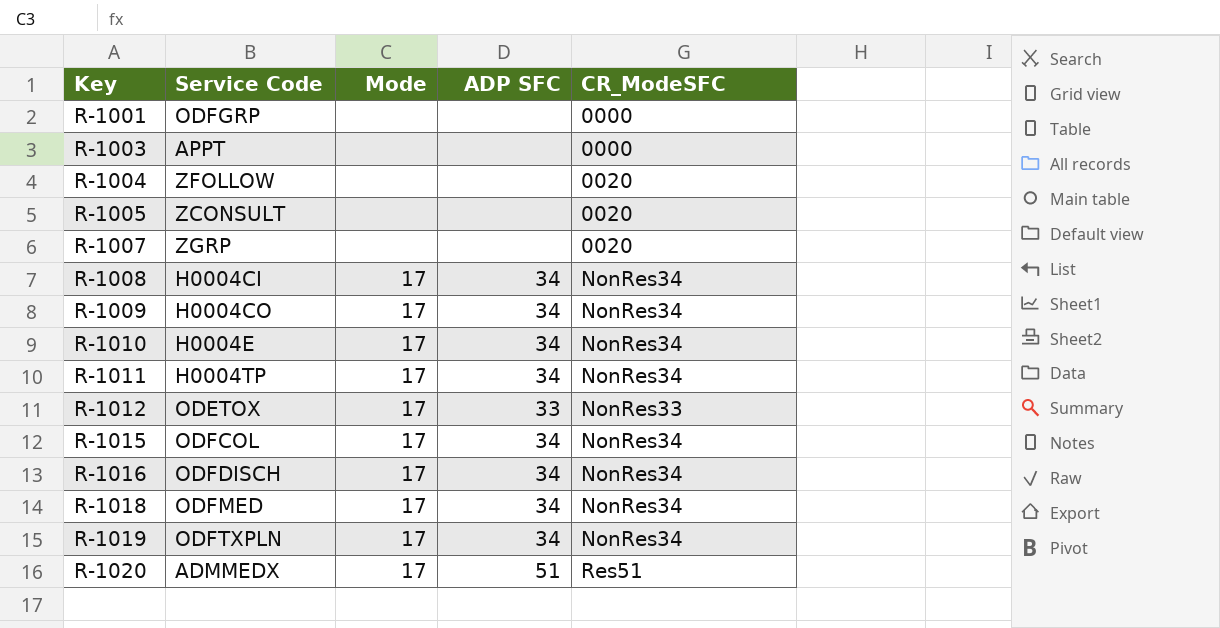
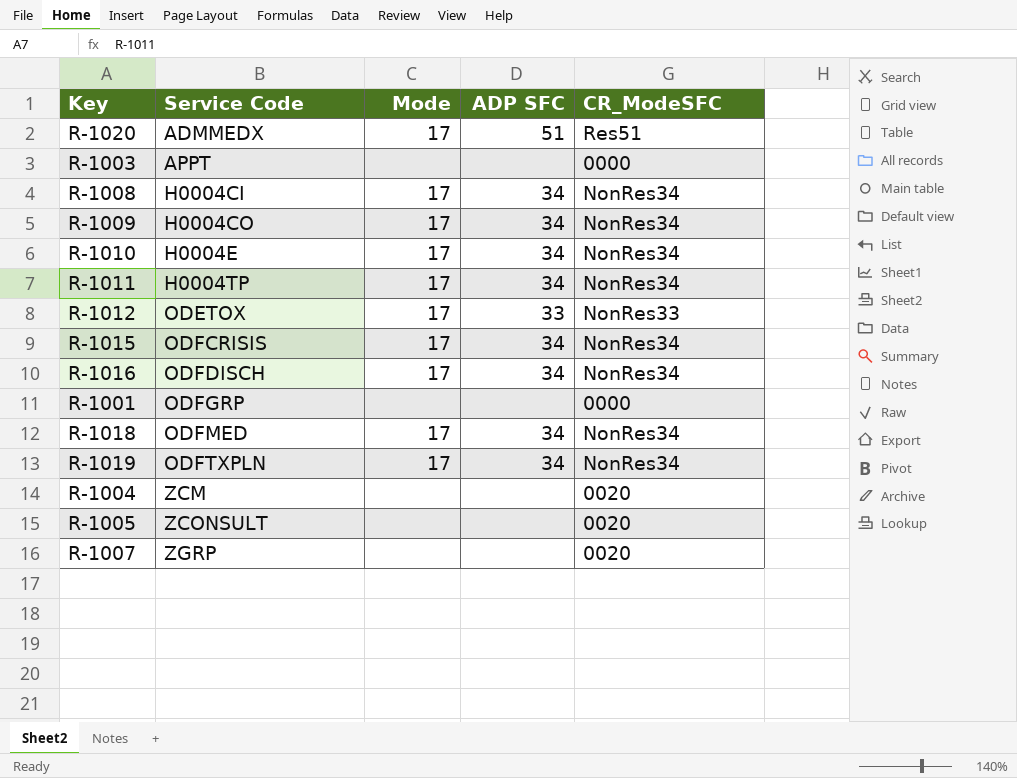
row order: Key ascending -> Service Code ascending
R-1015 | Service Code: ODFCOL -> ODFCRISIS
R-1004 | Service Code: ZFOLLOW -> ZCM

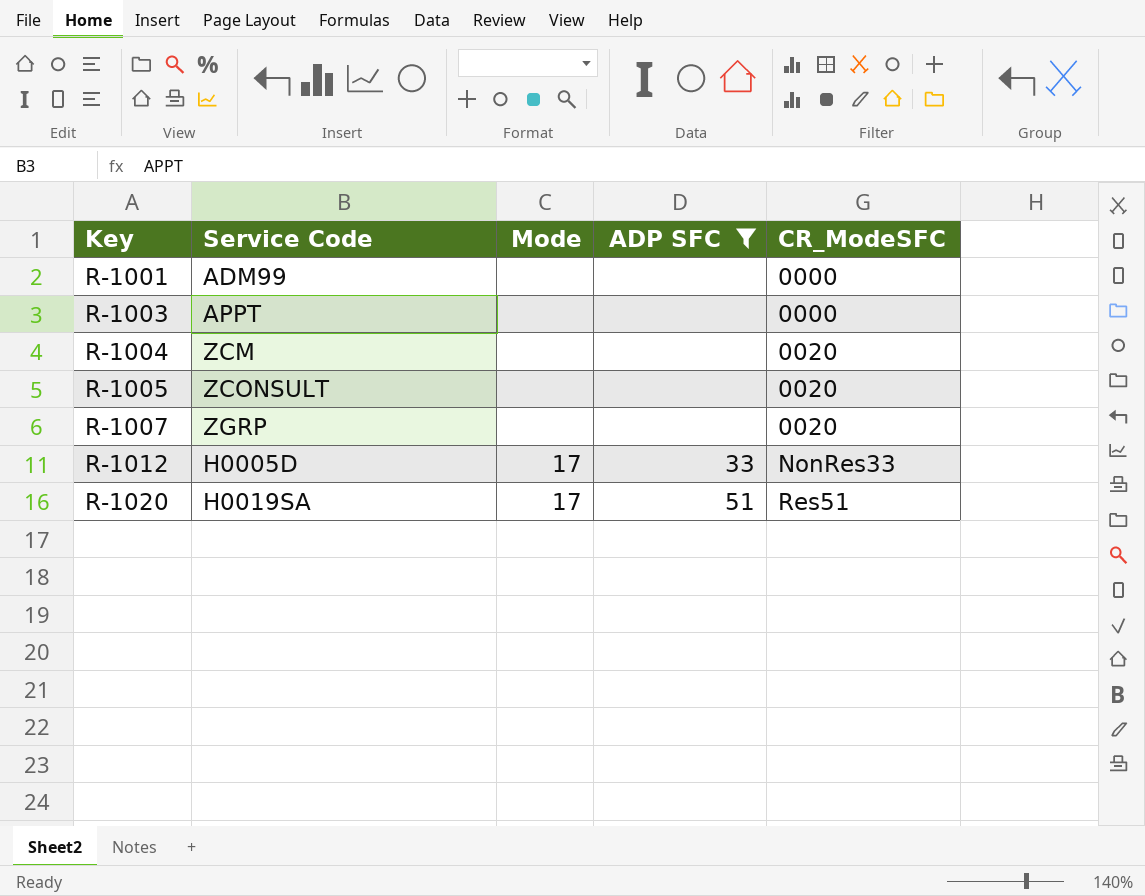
filter: none -> ADP SFC != 34
row order: Service Code ascending -> Key ascending
R-1001 | Service Code: ODFGRP -> ADM99
R-1012 | Service Code: ODETOX -> H0005D
R-1020 | Service Code: ADMMEDX -> H0019SA

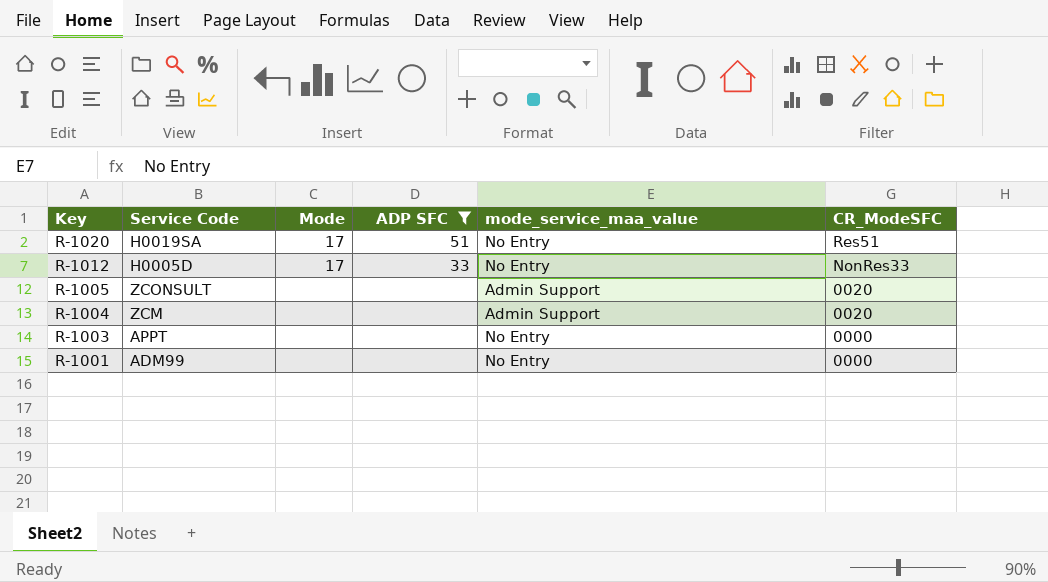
row order: Key ascending -> Key descending
column mode_service_maa_value | position: none -> 5
row R-1007: ZGRP | none | none | 0020 -> none

